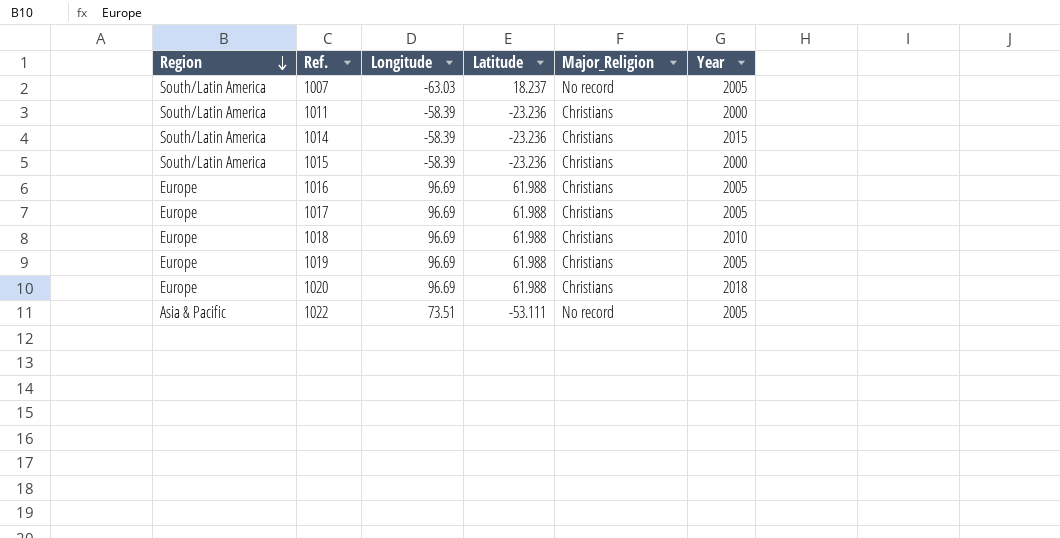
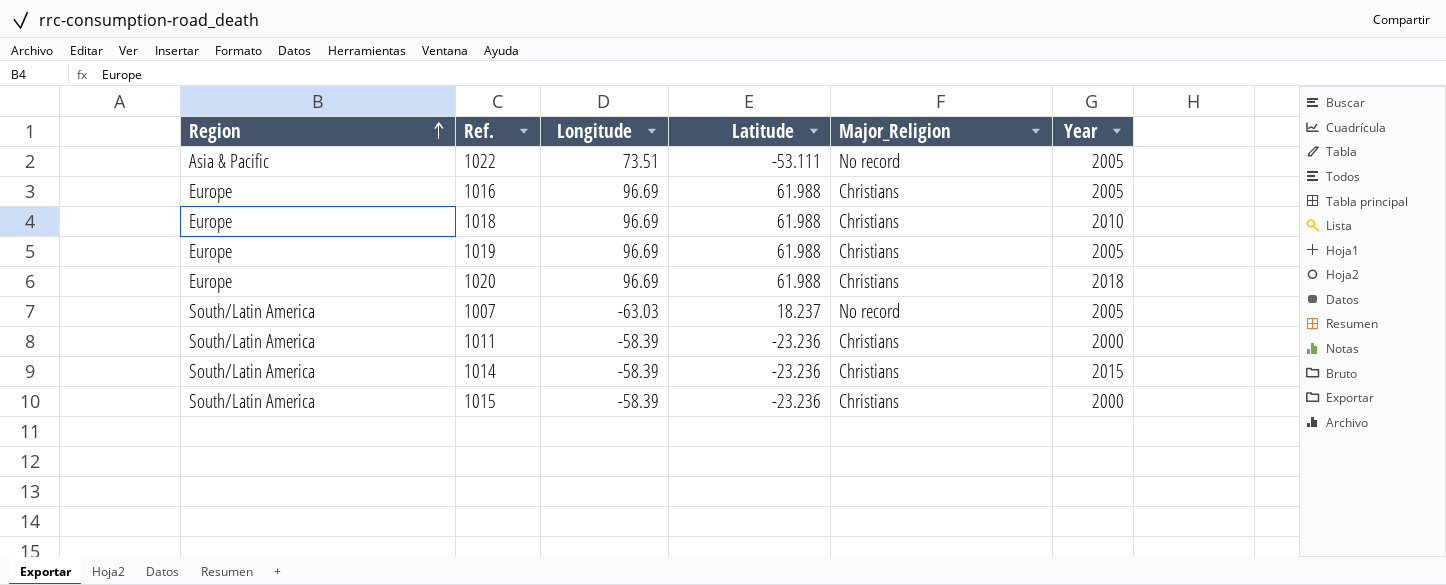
row order: Region descending -> Region ascending
row 1017: Europe | 96.69 | 61.988 | Christians | 2005 -> none

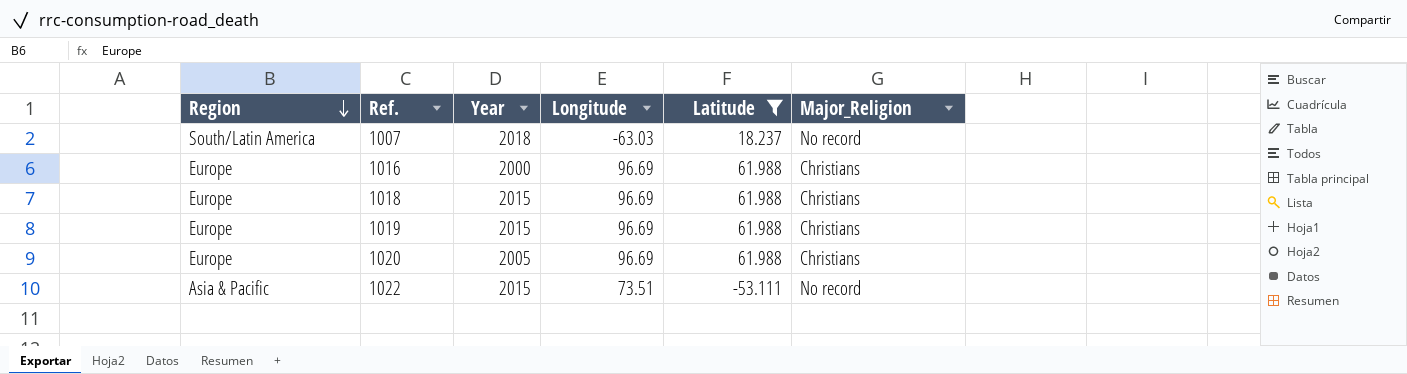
filter: none -> Latitude != -23.236
row order: Region ascending -> Region descending
column Year | position: 6 -> 3
1007 | Year: 2005 -> 2018
1016 | Year: 2005 -> 2000
1018 | Year: 2010 -> 2015
1019 | Year: 2005 -> 2015
1020 | Year: 2018 -> 2005
1022 | Year: 2005 -> 2015

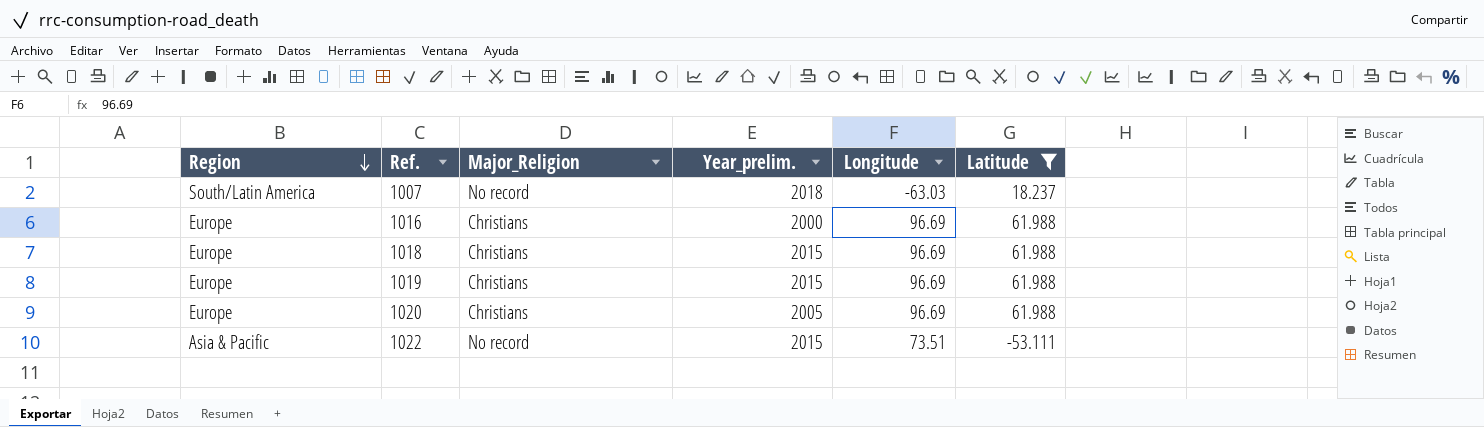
column Major_Religion | position: 6 -> 3
column name: Year -> Year_prelim.

